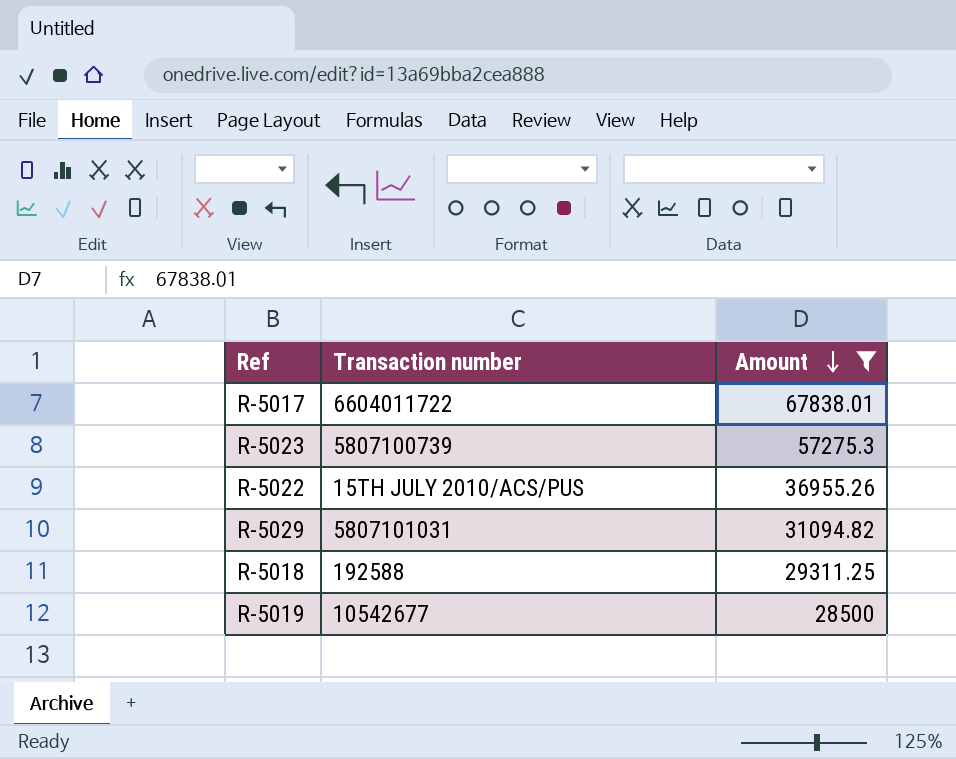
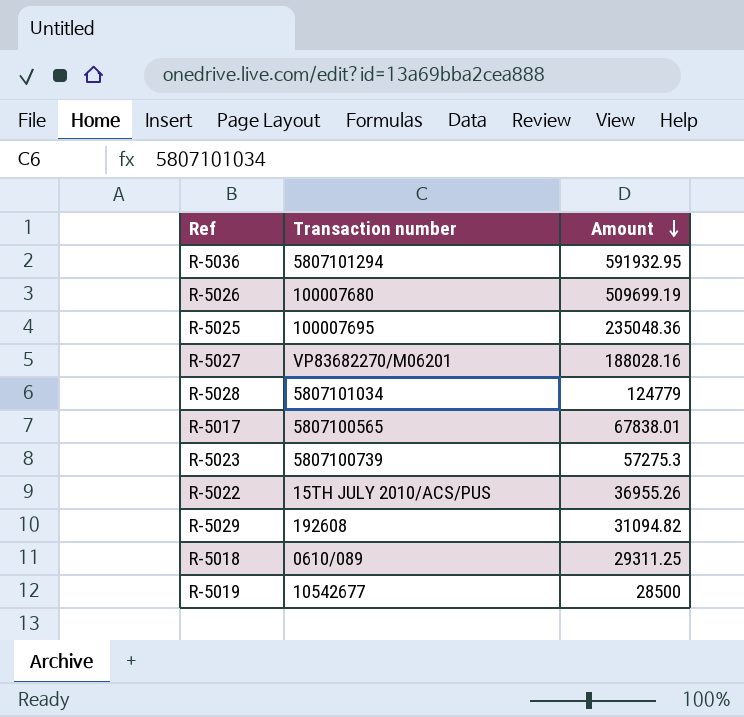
filter: Amount <= 67838.01 -> none
R-5017 | Transaction number: 6604011722 -> 5807100565
R-5029 | Transaction number: 5807101031 -> 192608
R-5018 | Transaction number: 192588 -> 0610/089

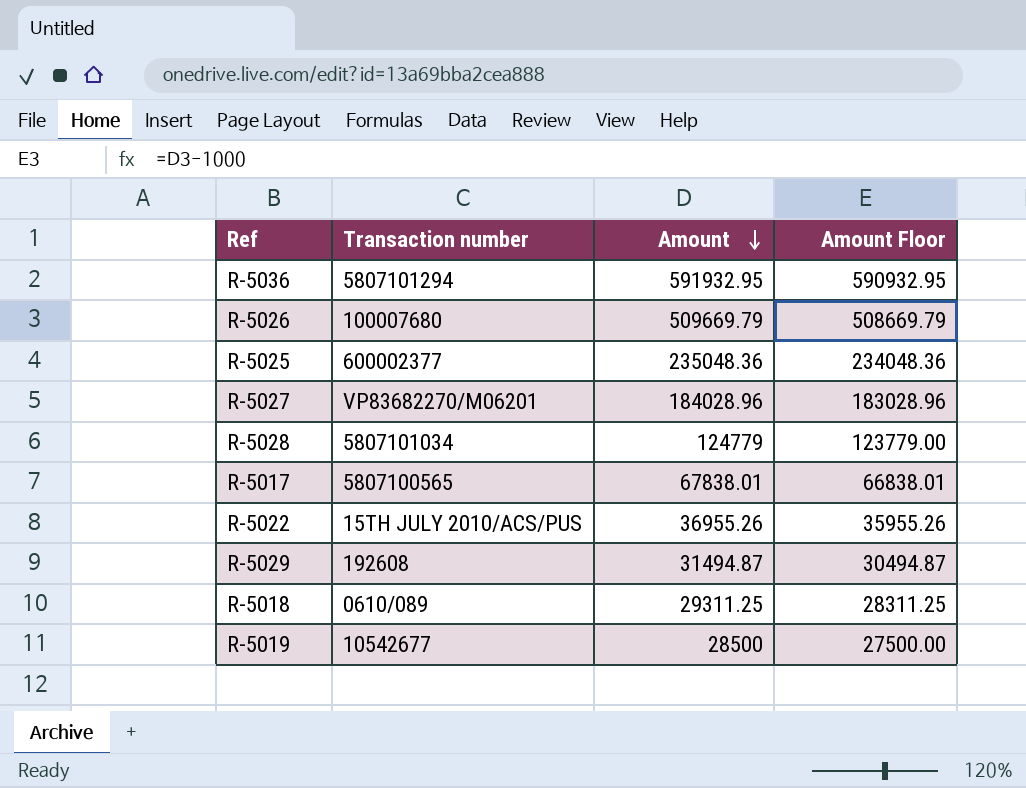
column Amount Floor | formula: none -> [Amount] - 1000
row R-5023: 5807100739 | 57275.3 -> none
R-5026 | Amount: 509699.19 -> 509669.79
R-5025 | Transaction number: 100007695 -> 600002377
R-5027 | Amount: 188028.16 -> 184028.96
R-5029 | Amount: 31094.82 -> 31494.87

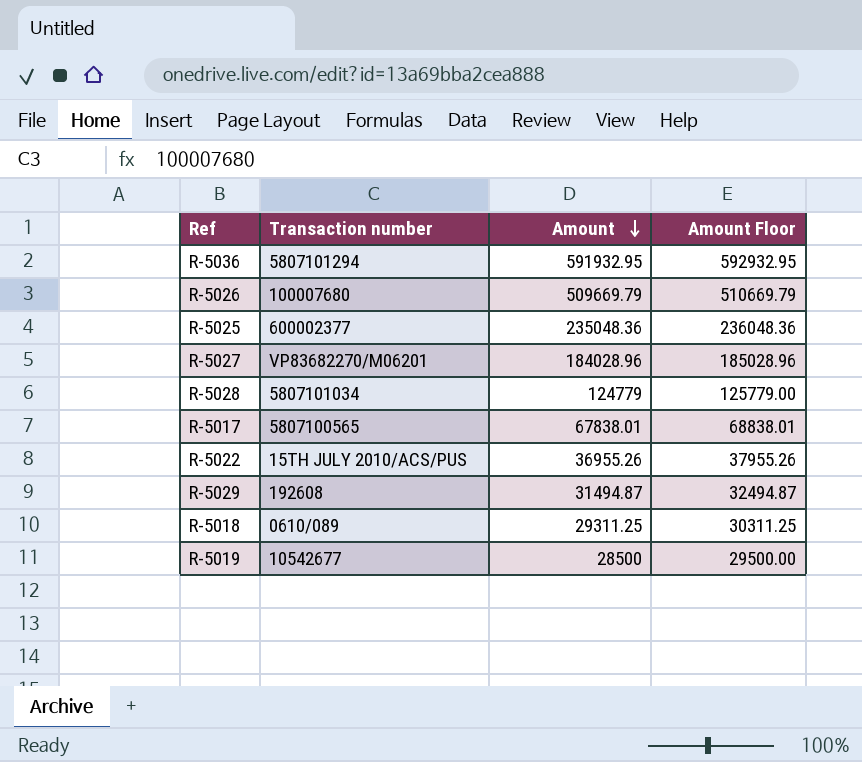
column Amount Floor | formula: [Amount] - 1000 -> [Amount] + 1000

